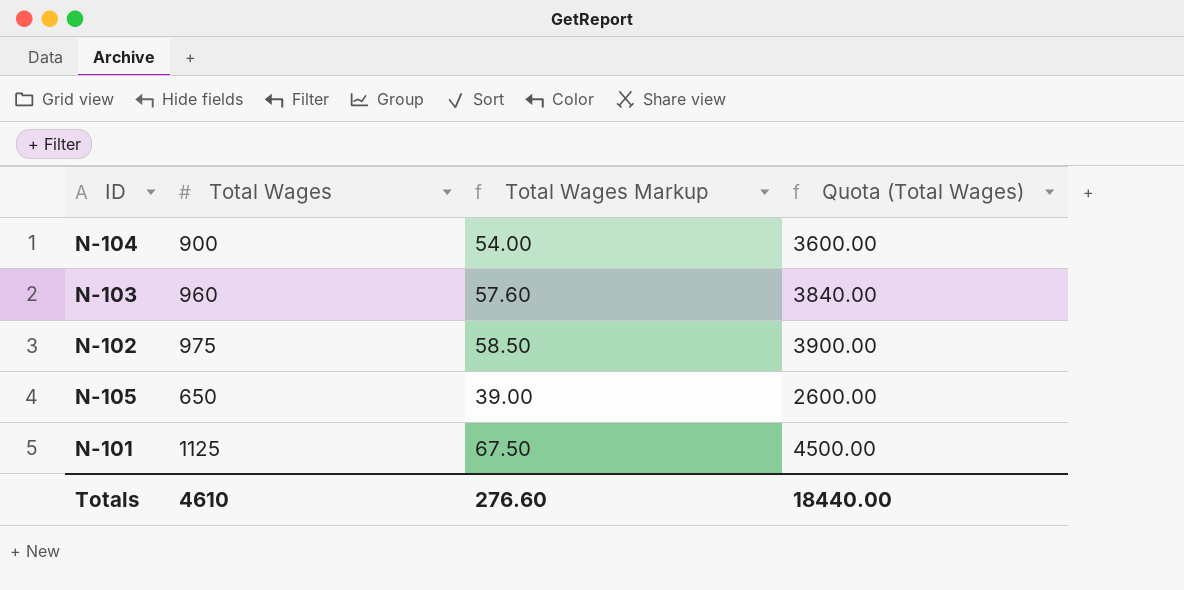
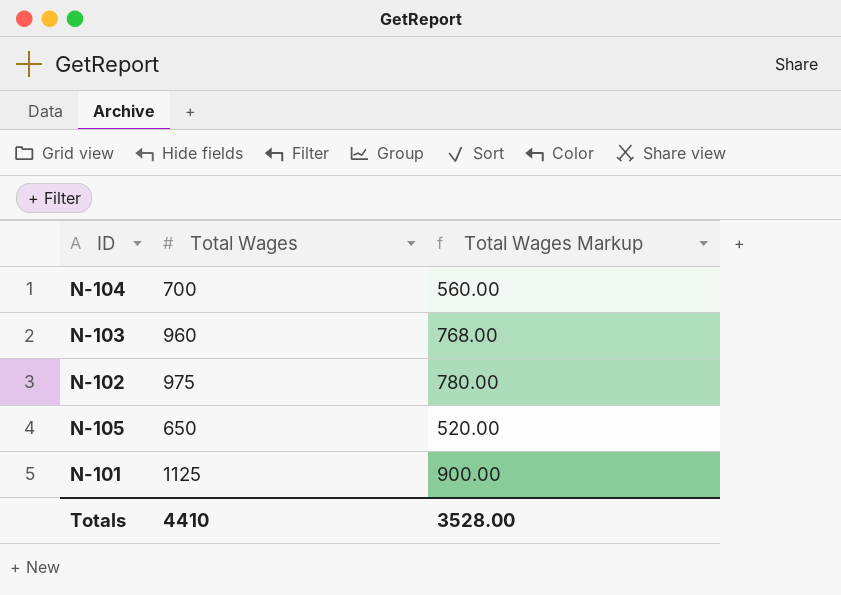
column Quota (Total Wages) | formula: [Total Wages] * 4 -> none
column Total Wages Markup | formula: [Total Wages] * 0.06 -> [Total Wages] * 0.8
N-104 | Total Wages: 900 -> 700
Totals | Total Wages: 4610 -> 4410
Totals | Total Wages Markup: 276.60 -> 3528.00

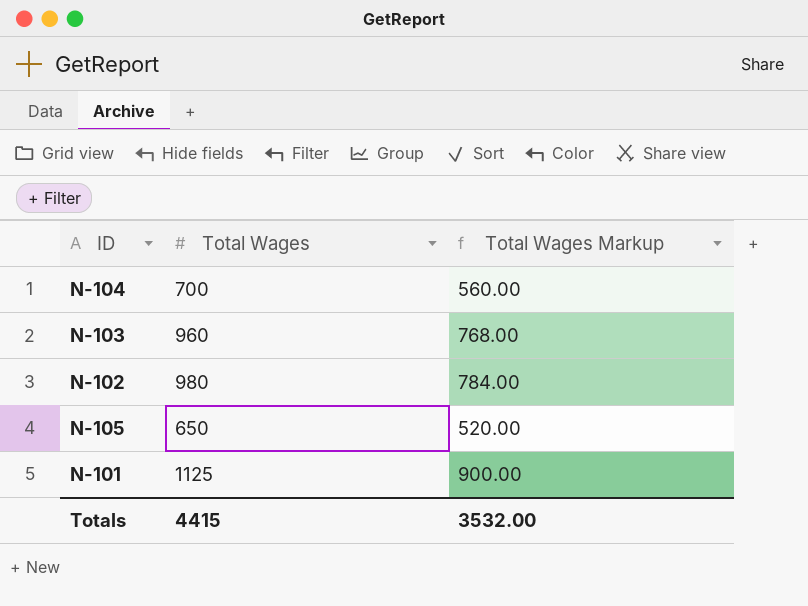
N-102 | Total Wages: 975 -> 980
N-102 | Total Wages Markup: 780.00 -> 784.00
Totals | Total Wages: 4410 -> 4415
Totals | Total Wages Markup: 3528.00 -> 3532.00

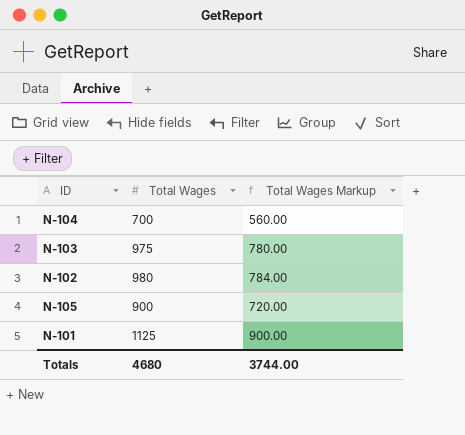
N-103 | Total Wages: 960 -> 975
N-103 | Total Wages Markup: 768.00 -> 780.00
N-105 | Total Wages: 650 -> 900
N-105 | Total Wages Markup: 520.00 -> 720.00
Totals | Total Wages: 4415 -> 4680
Totals | Total Wages Markup: 3532.00 -> 3744.00

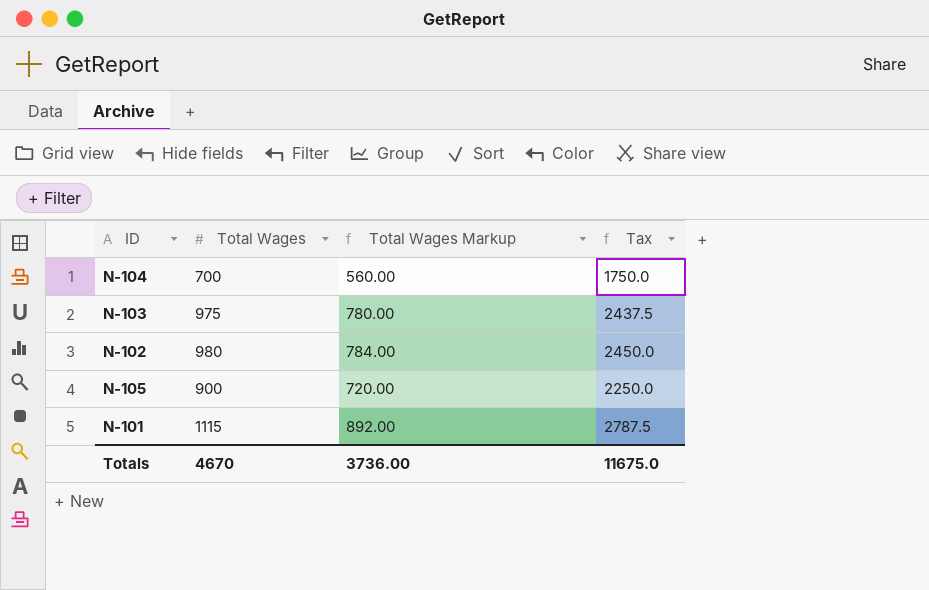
column Tax | formula: none -> [Total Wages] * 2.5
N-101 | Total Wages: 1125 -> 1115
N-101 | Total Wages Markup: 900.00 -> 892.00
Totals | Total Wages: 4680 -> 4670
Totals | Total Wages Markup: 3744.00 -> 3736.00

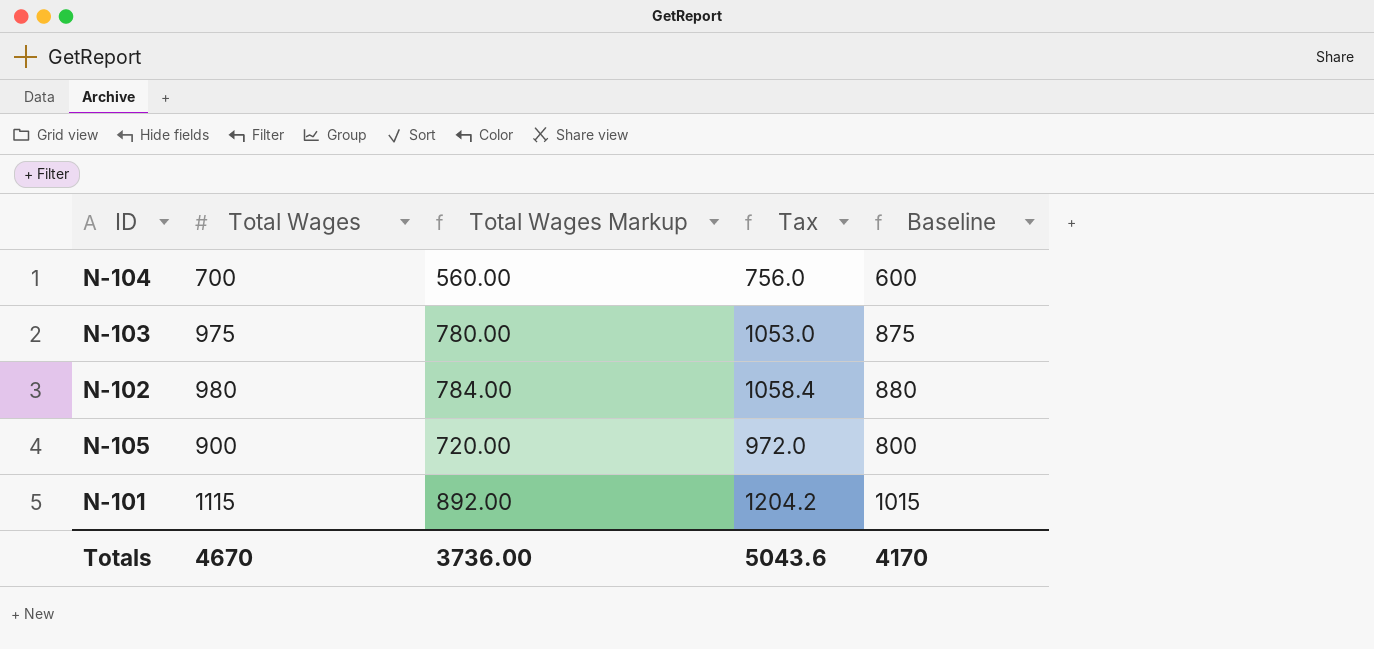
column Tax | formula: [Total Wages] * 2.5 -> [Total Wages] * 1.08
column Baseline | formula: none -> [Total Wages] - 100
Totals | Tax: 11675.0 -> 5043.6

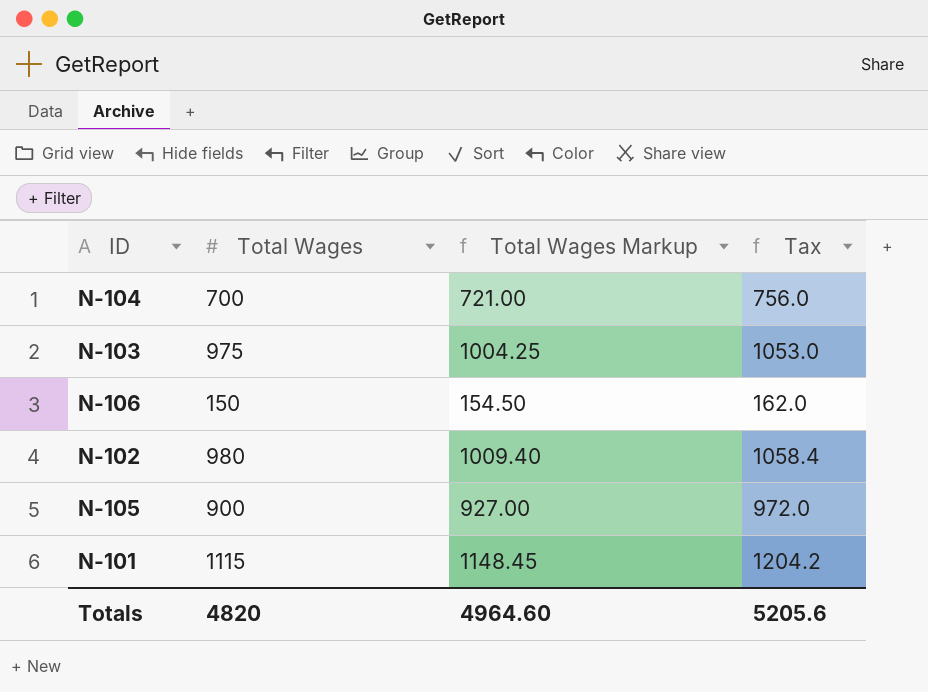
column Baseline | formula: [Total Wages] - 100 -> none
column Total Wages Markup | formula: [Total Wages] * 0.8 -> [Total Wages] * 1.03
row N-106: none -> 150 | 154.50 | 162.0
Totals | Total Wages: 4670 -> 4820
Totals | Total Wages Markup: 3736.00 -> 4964.60
Totals | Tax: 5043.6 -> 5205.6

